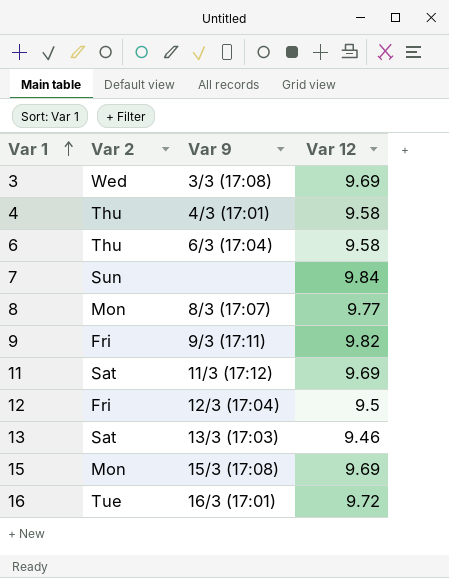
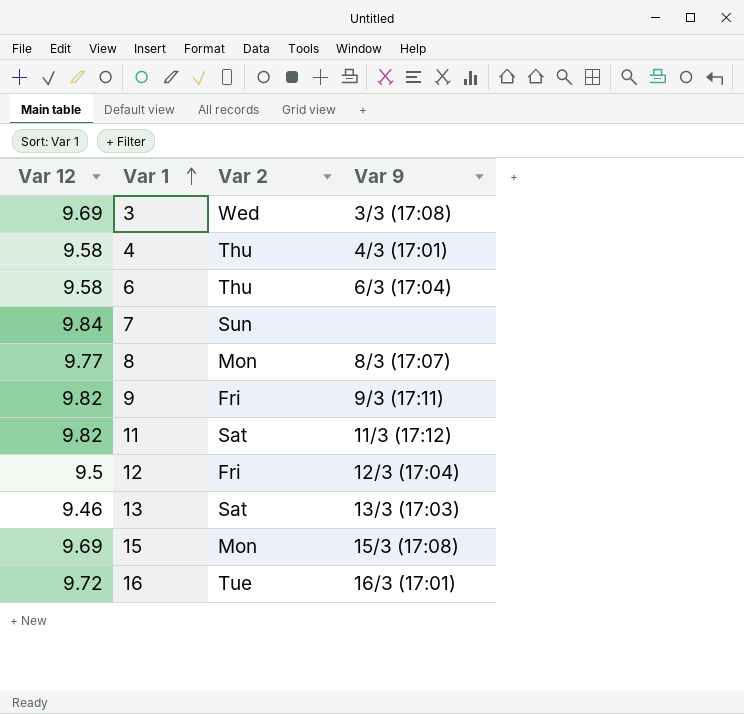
column Var 12 | position: 4 -> 1
11 | Var 12: 9.69 -> 9.82

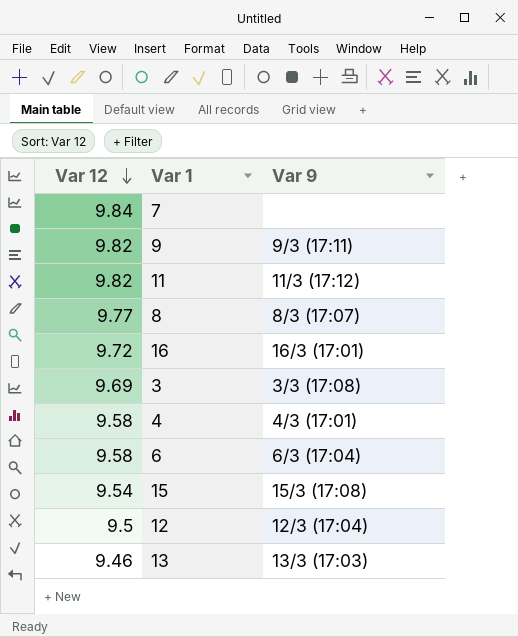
row order: Var 1 ascending -> Var 12 descending
column Var 2 | position: 3 -> none
15 | Var 12: 9.69 -> 9.54

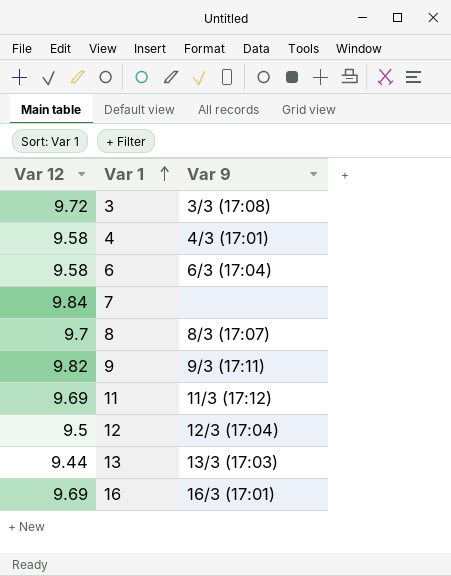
row order: Var 12 descending -> Var 1 ascending
row 15: 9.54 | 15/3 (17:08) -> none
3 | Var 12: 9.69 -> 9.72
8 | Var 12: 9.77 -> 9.7
11 | Var 12: 9.82 -> 9.69
13 | Var 12: 9.46 -> 9.44
16 | Var 12: 9.72 -> 9.69

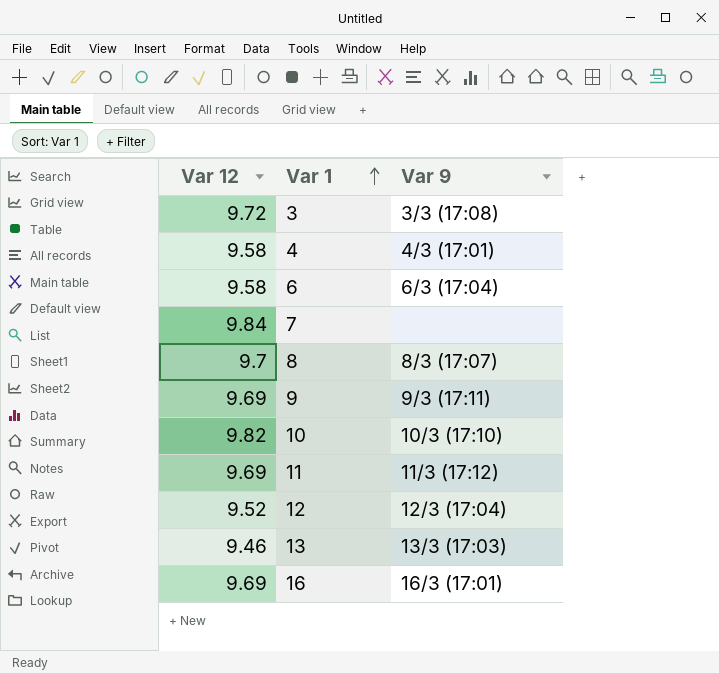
9 | Var 12: 9.82 -> 9.69
row 10: none -> 9.82 | 10/3 (17:10)
12 | Var 12: 9.5 -> 9.52
13 | Var 12: 9.44 -> 9.46

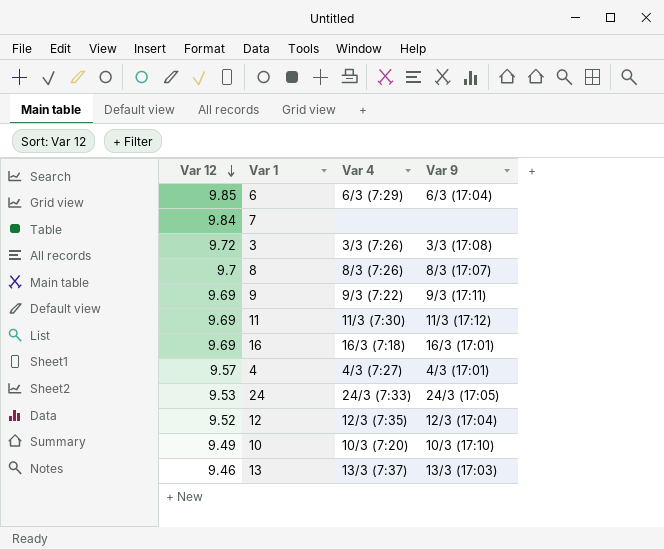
row order: Var 1 ascending -> Var 12 descending
column Var 4 | position: none -> 3
6 | Var 12: 9.58 -> 9.85
4 | Var 12: 9.58 -> 9.57
row 24: none -> 9.53 | 24/3 (7:33) | 24/3 (17:05)
10 | Var 12: 9.82 -> 9.49

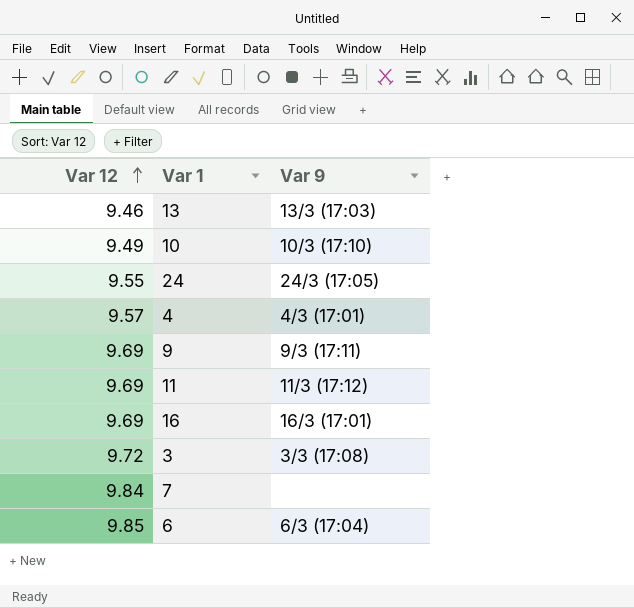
row order: Var 12 descending -> Var 12 ascending
column Var 4 | position: 3 -> none
row 8: 9.7 | 8/3 (7:26) | 8/3 (17:07) -> none
row 12: 9.52 | 12/3 (7:35) | 12/3 (17:04) -> none
24 | Var 12: 9.53 -> 9.55

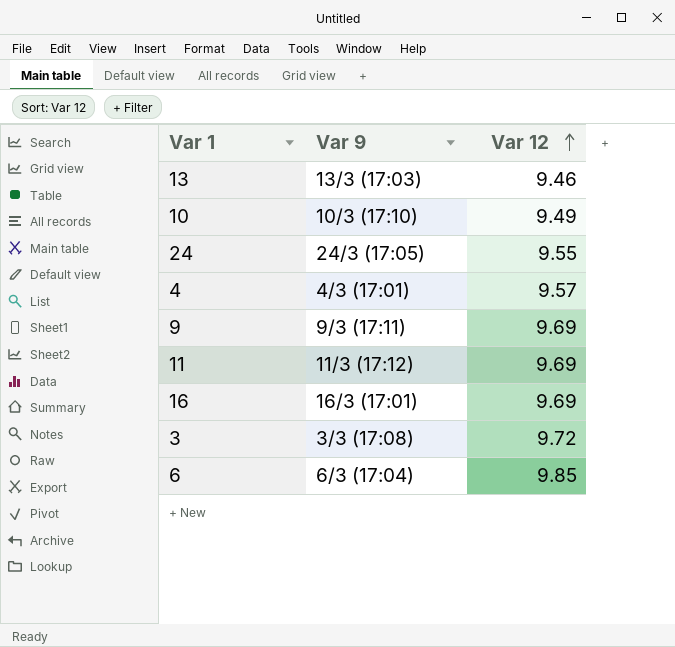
column Var 12 | position: 1 -> 3
row 7: 9.84 | none -> none

